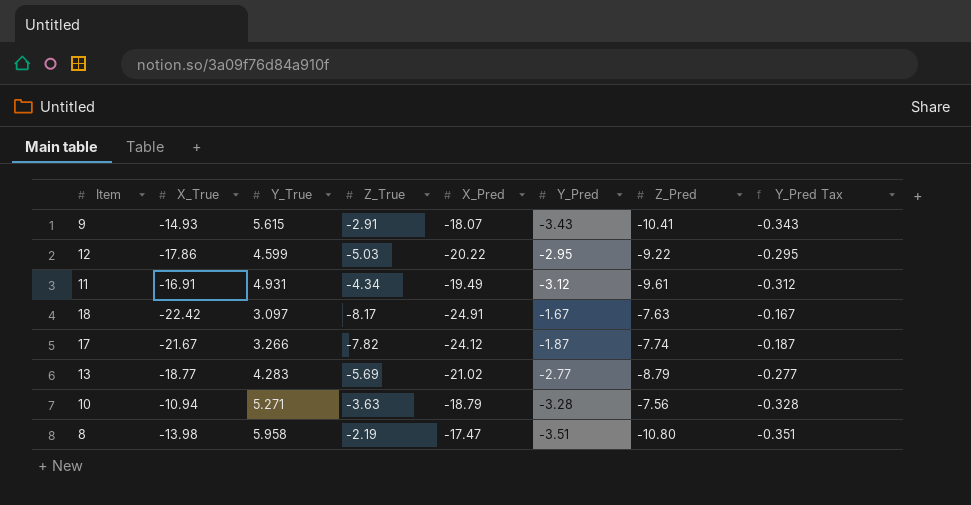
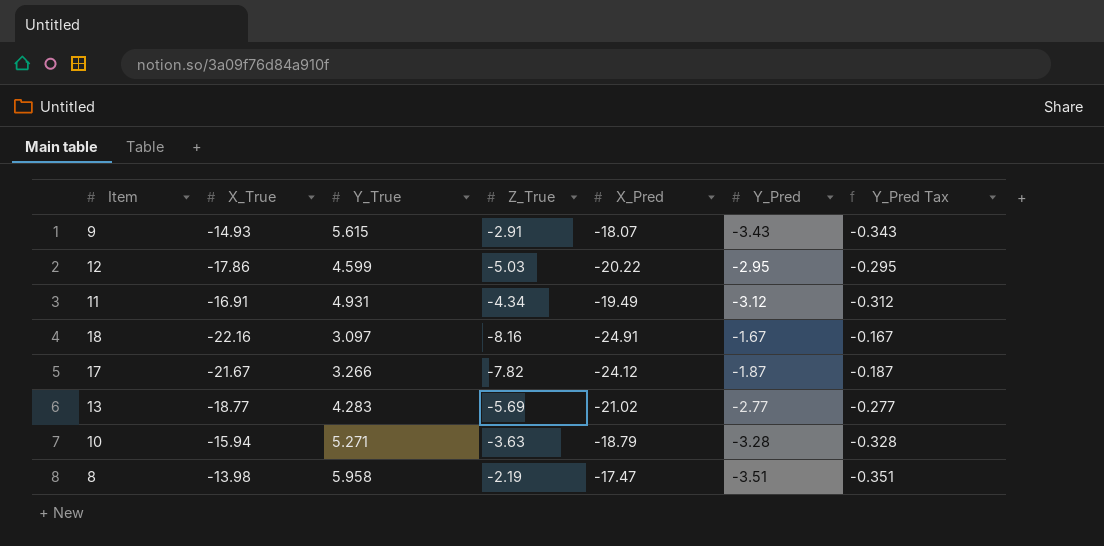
column Z_Pred | position: 7 -> none
18 | X_True: -22.42 -> -22.16
18 | Z_True: -8.17 -> -8.16
10 | X_True: -10.94 -> -15.94

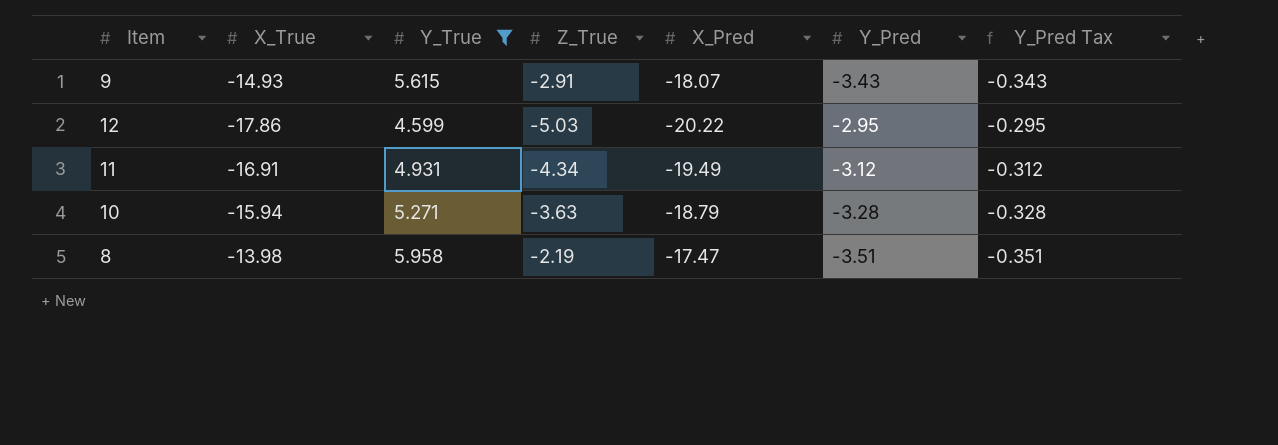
filter: none -> Y_True >= 4.599

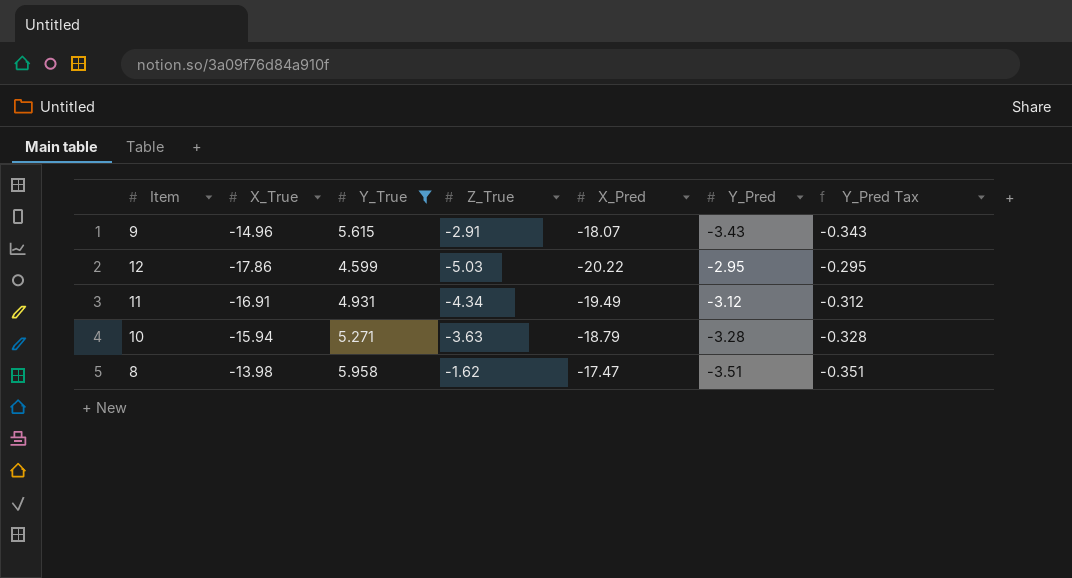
9 | X_True: -14.93 -> -14.96
8 | Z_True: -2.19 -> -1.62

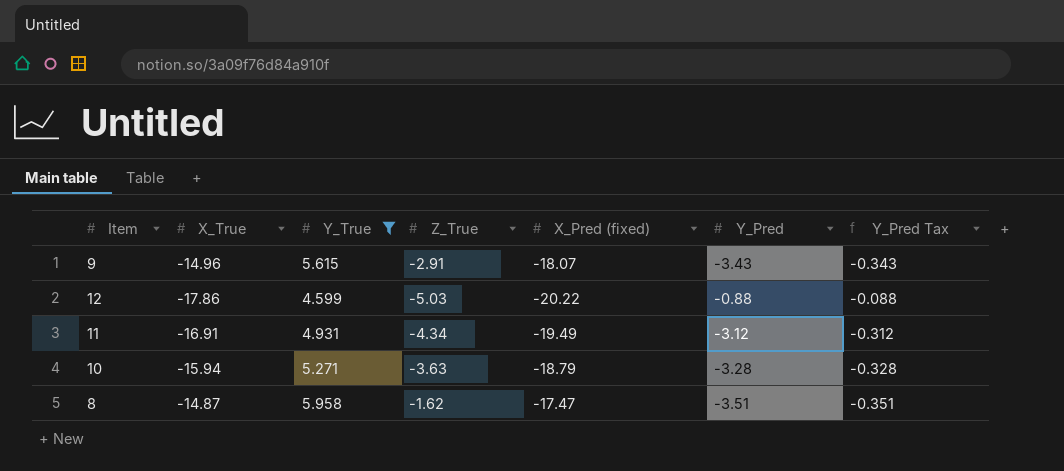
column name: X_Pred -> X_Pred (fixed)
12 | Y_Pred: -2.95 -> -0.88
12 | Y_Pred Tax: -0.295 -> -0.088
8 | X_True: -13.98 -> -14.87

